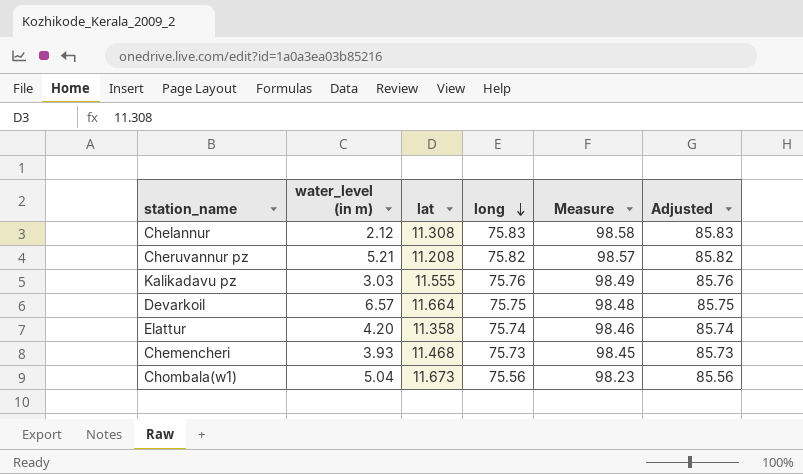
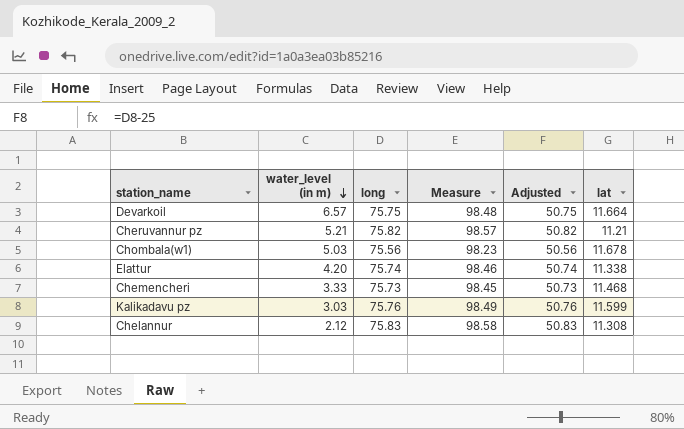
row order: long descending -> water_level (in m) descending
column Adjusted | formula: [long] + 10 -> [long] - 25
column lat | position: 3 -> 6
Cheruvannur pz | lat: 11.208 -> 11.21
Chombala(w1) | water_level (in m): 5.04 -> 5.03
Chombala(w1) | lat: 11.673 -> 11.678
Elattur | lat: 11.358 -> 11.338
Chemencheri | water_level (in m): 3.93 -> 3.33
Kalikadavu pz | lat: 11.555 -> 11.599

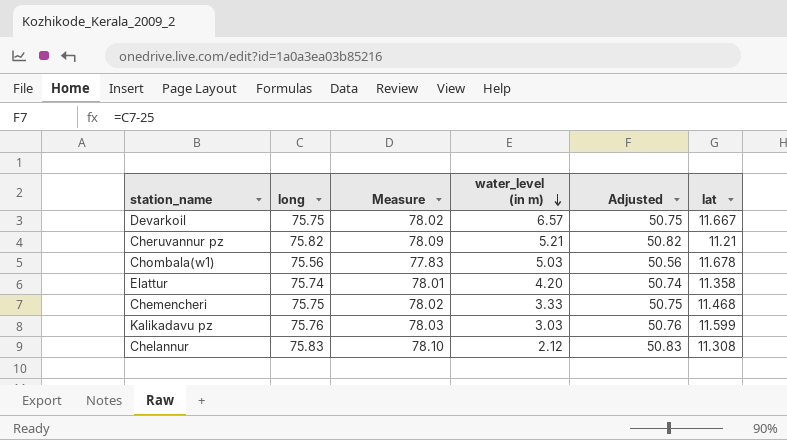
column Measure | formula: [long] * 1.3 -> [long] * 1.03
column water_level (in m) | position: 2 -> 4
Devarkoil | lat: 11.664 -> 11.667
Elattur | lat: 11.338 -> 11.358
Chemencheri | long: 75.73 -> 75.75
Chemencheri | Adjusted: 50.73 -> 50.75

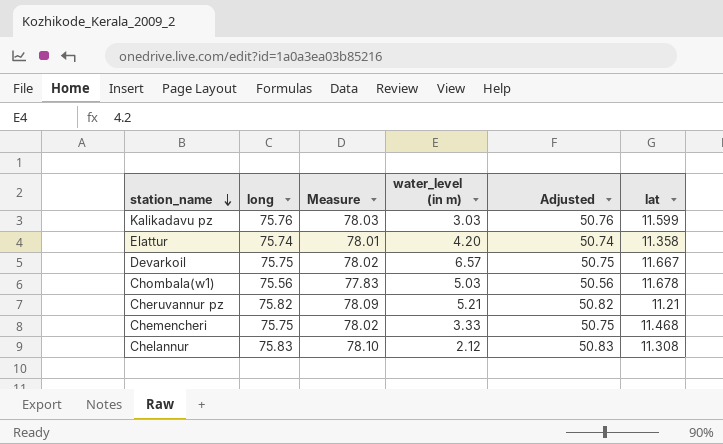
row order: water_level (in m) descending -> station_name descending

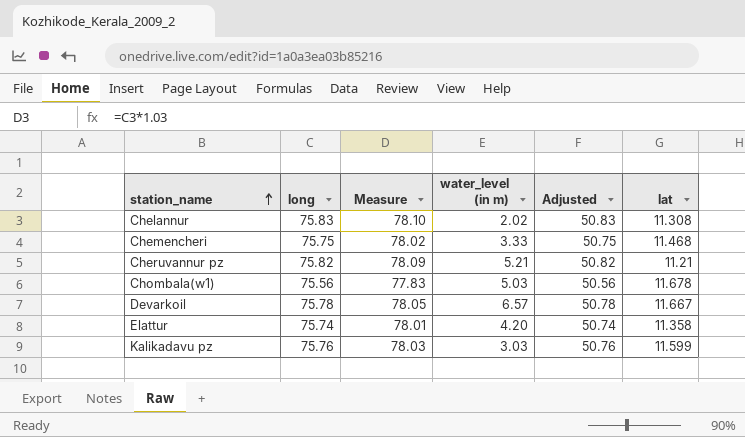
row order: station_name descending -> station_name ascending
Chelannur | water_level (in m): 2.12 -> 2.02
Devarkoil | long: 75.75 -> 75.78
Devarkoil | Measure: 78.02 -> 78.05
Devarkoil | Adjusted: 50.75 -> 50.78

